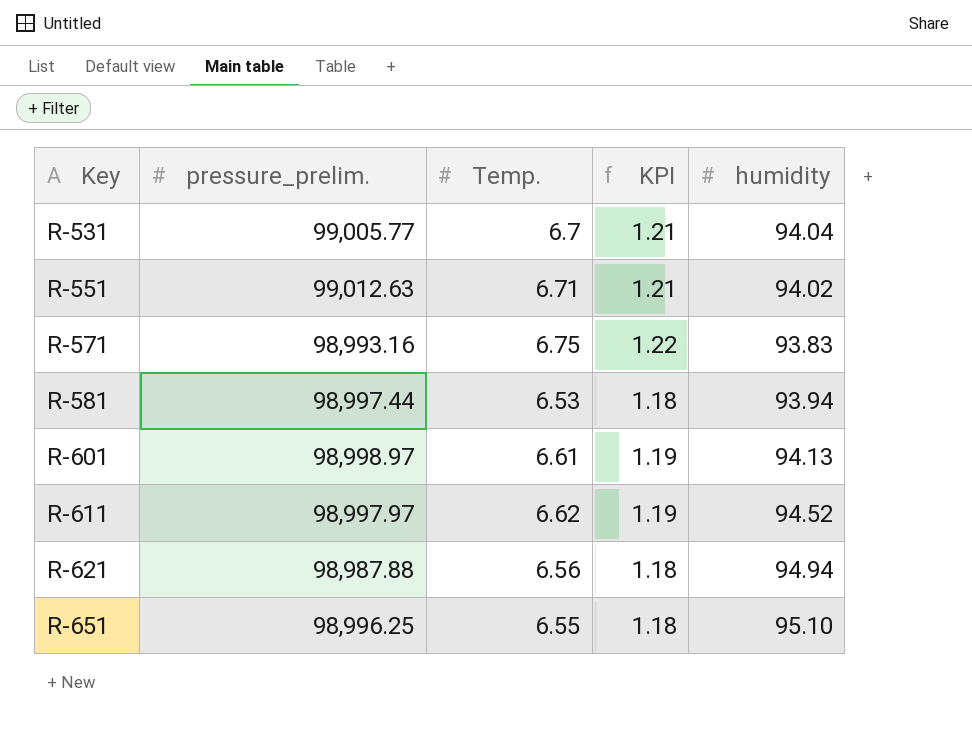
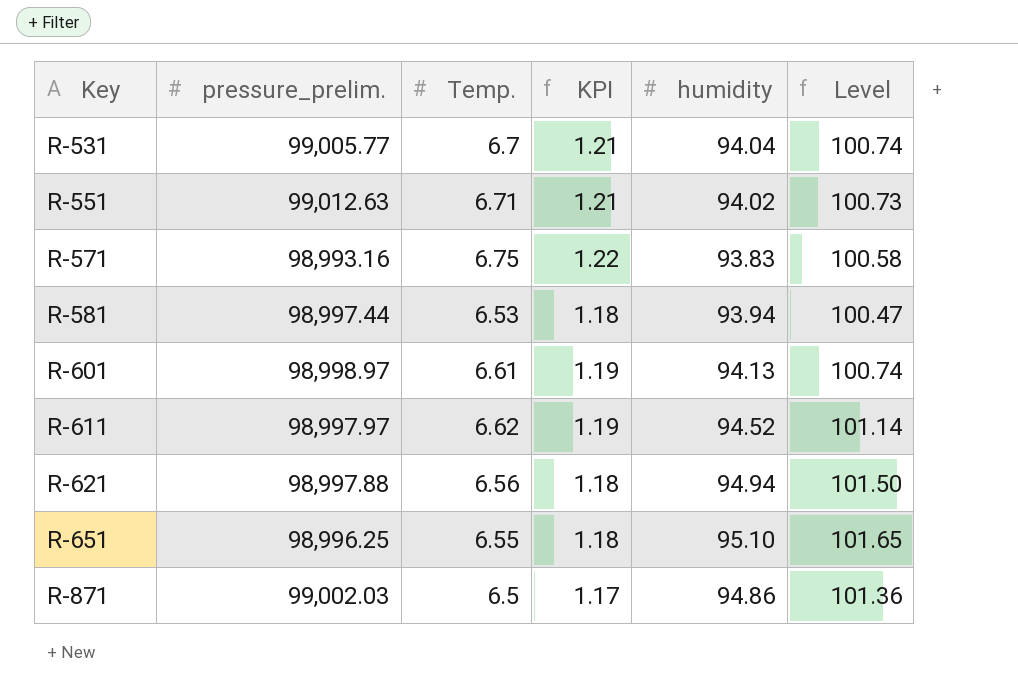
column Level | formula: none -> [Temp.] + [humidity]
R-621 | pressure_prelim.: 98,987.88 -> 98,997.88
row R-871: none -> 99,002.03 | 6.5 | 1.17 | 94.86 | 101.36

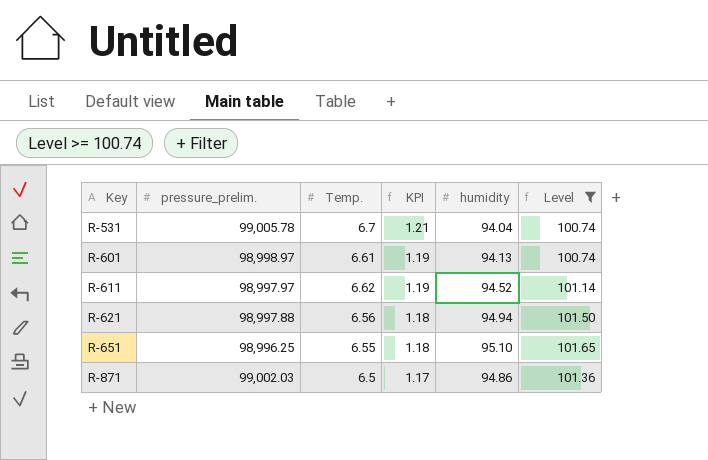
filter: none -> Level >= 100.74
R-531 | pressure_prelim.: 99,005.77 -> 99,005.78

